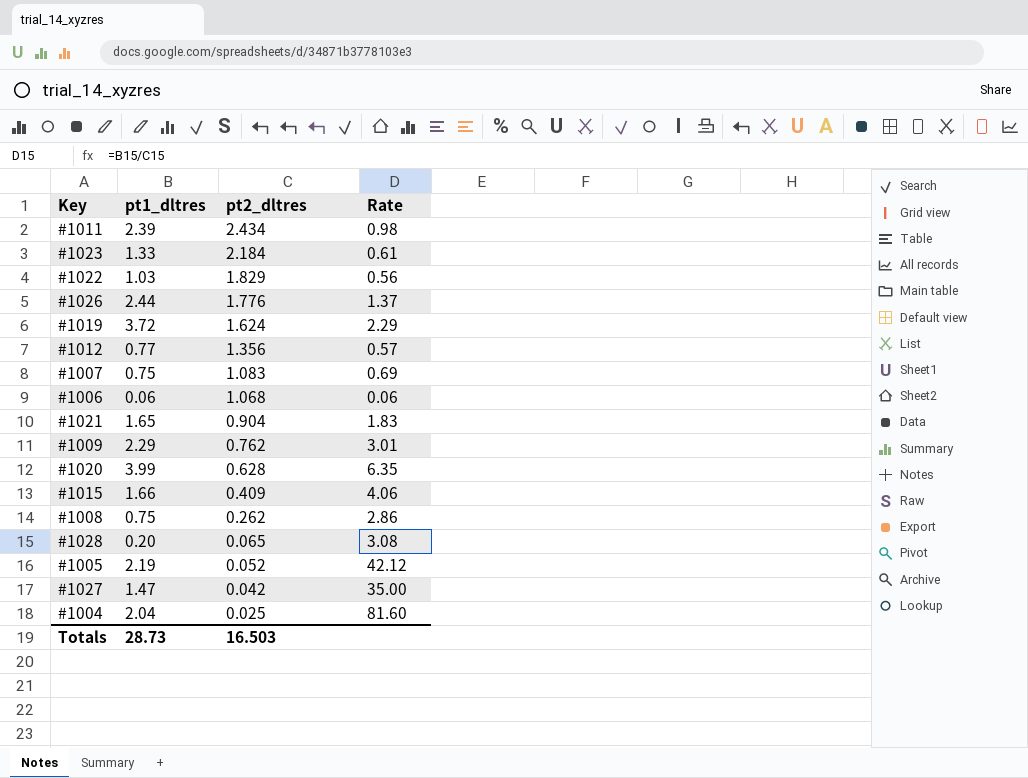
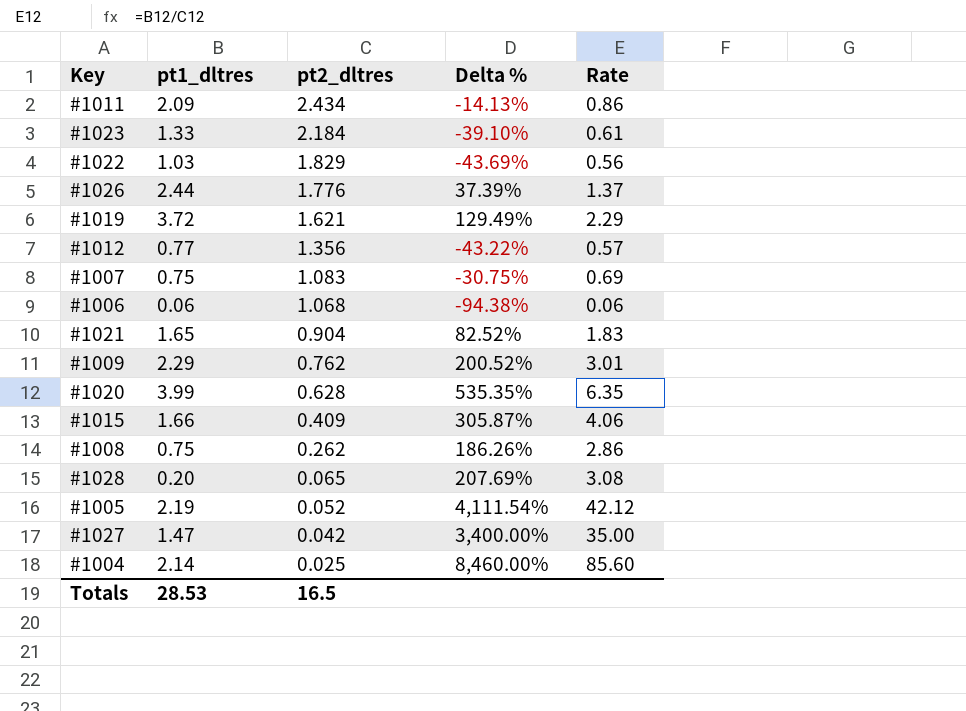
column Delta % | formula: none -> ([pt1_dltres] - [pt2_dltres]) / [pt2_dltres]
#1011 | pt1_dltres: 2.39 -> 2.09
#1011 | Rate: 0.98 -> 0.86
#1019 | pt2_dltres: 1.624 -> 1.621
#1004 | pt1_dltres: 2.04 -> 2.14
#1004 | Rate: 81.60 -> 85.60
Totals | pt1_dltres: 28.73 -> 28.53
Totals | pt2_dltres: 16.503 -> 16.5

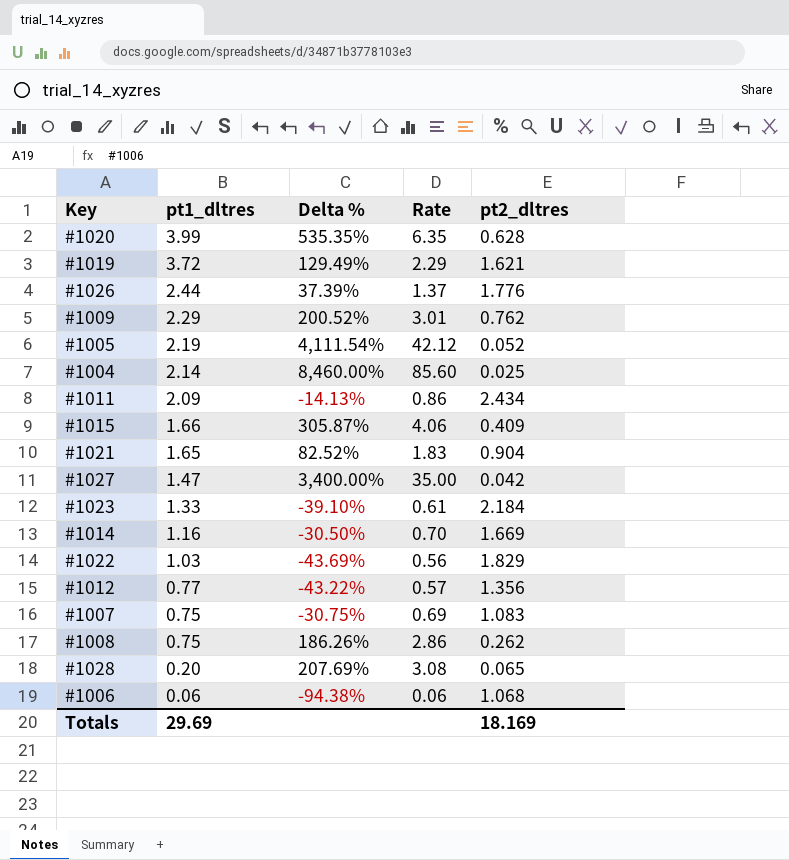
row order: pt2_dltres descending -> pt1_dltres descending
column pt2_dltres | position: 3 -> 5
row #1014: none -> 1.16 | -30.50% | 0.70 | 1.669
Totals | pt1_dltres: 28.53 -> 29.69
Totals | pt2_dltres: 16.5 -> 18.169

